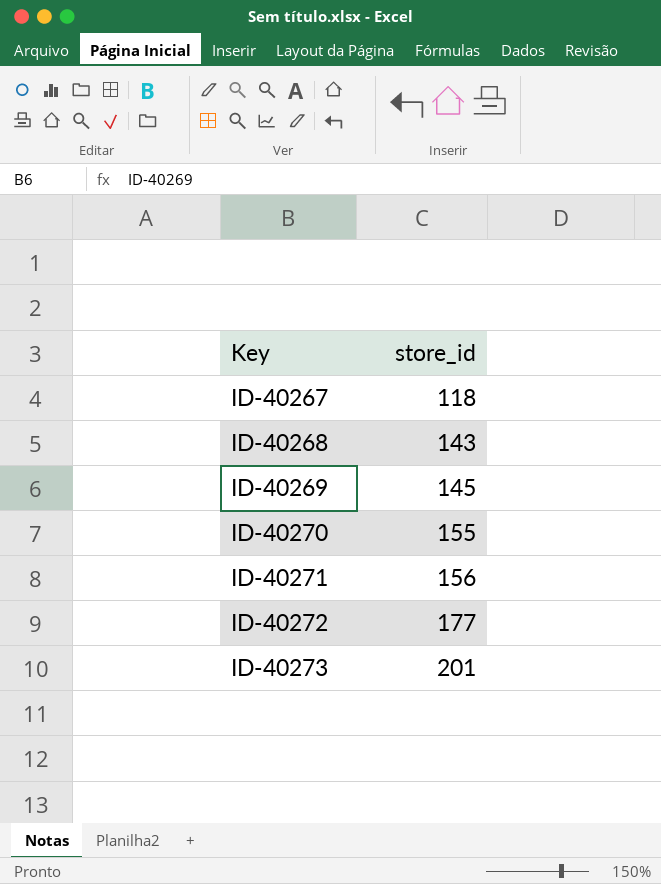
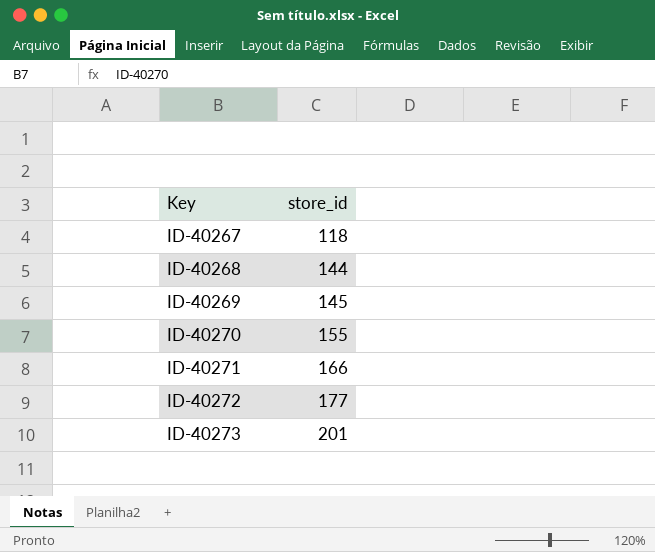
ID-40268 | store_id: 143 -> 144
ID-40271 | store_id: 156 -> 166

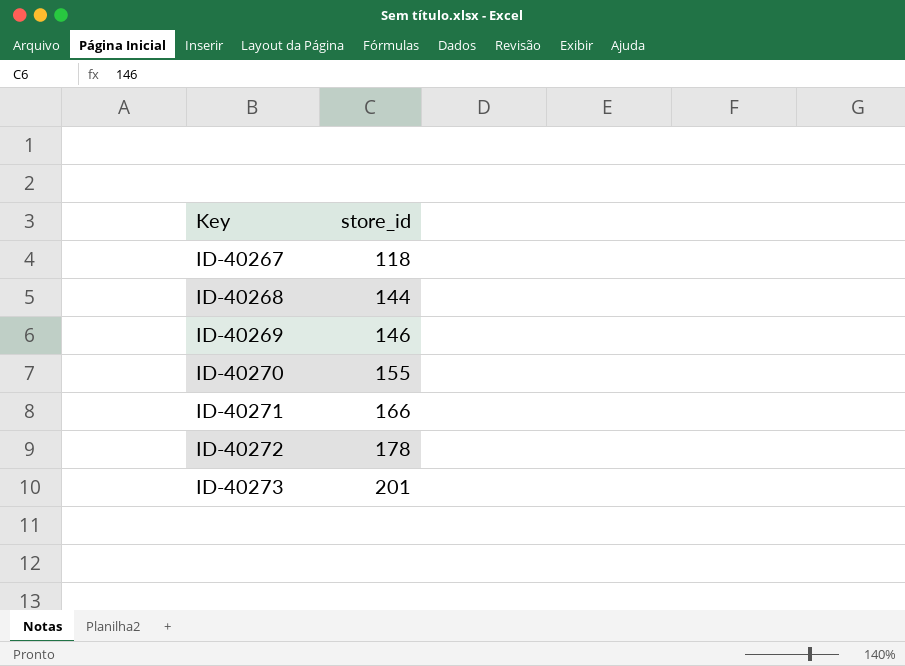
ID-40269 | store_id: 145 -> 146
ID-40272 | store_id: 177 -> 178

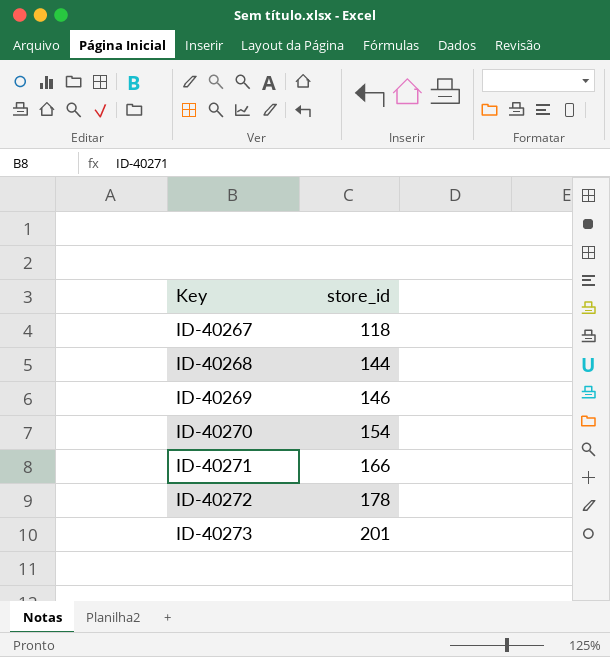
ID-40270 | store_id: 155 -> 154

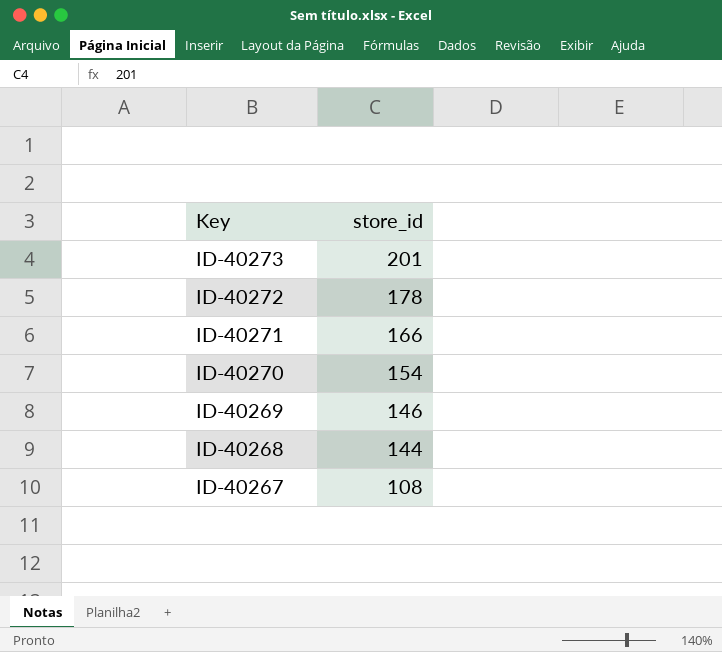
row order: Key ascending -> Key descending
ID-40267 | store_id: 118 -> 108

